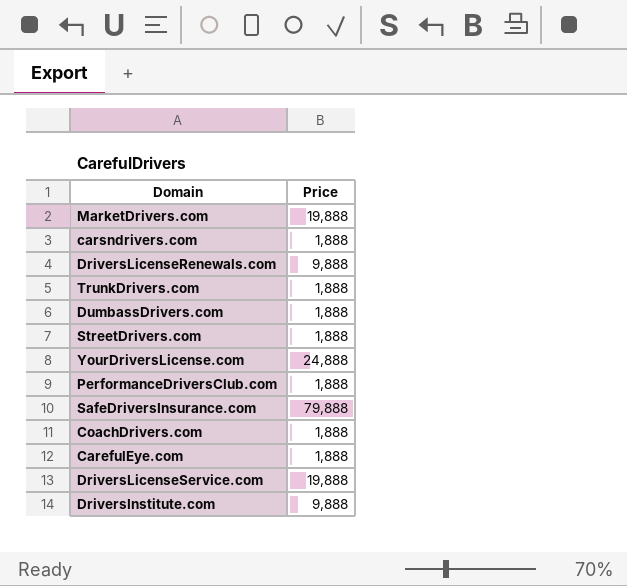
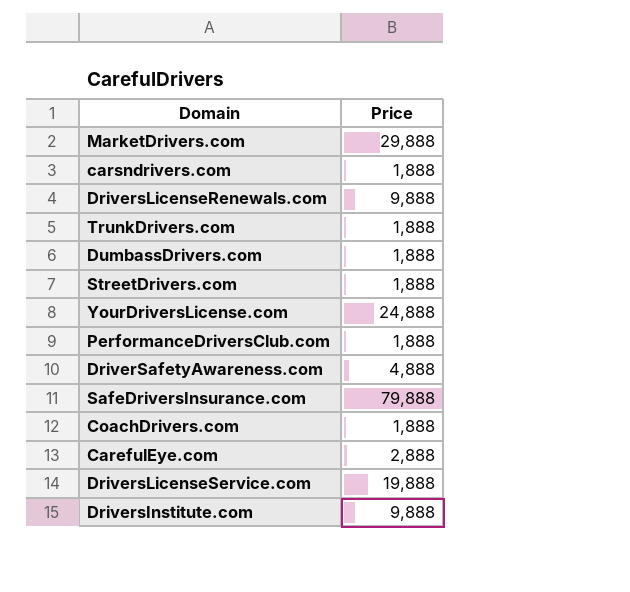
MarketDrivers.com | Price: 19,888 -> 29,888
row DriverSafetyAwareness.com: none -> 4,888
CarefulEye.com | Price: 1,888 -> 2,888

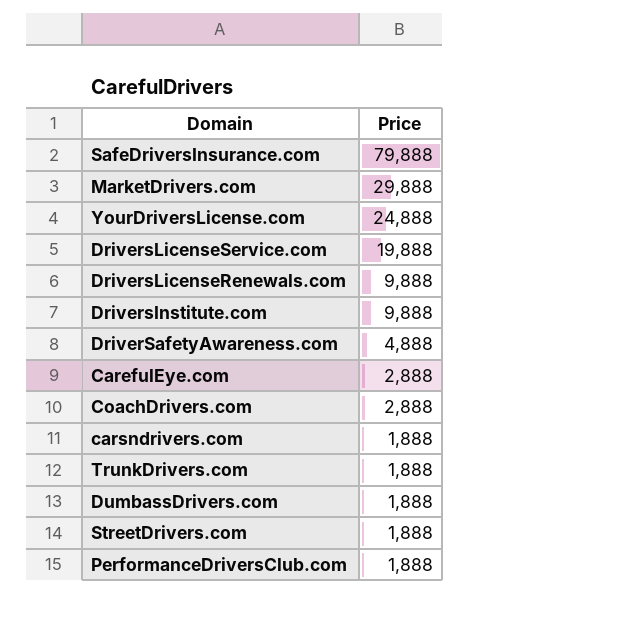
row order: none -> Price descending
CoachDrivers.com | Price: 1,888 -> 2,888

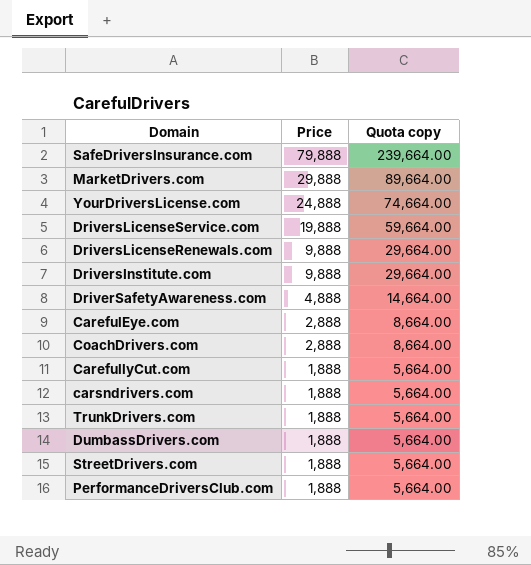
column Quota copy | formula: none -> [Price] * 3
row CarefullyCut.com: none -> 1,888 | 5,664.00

